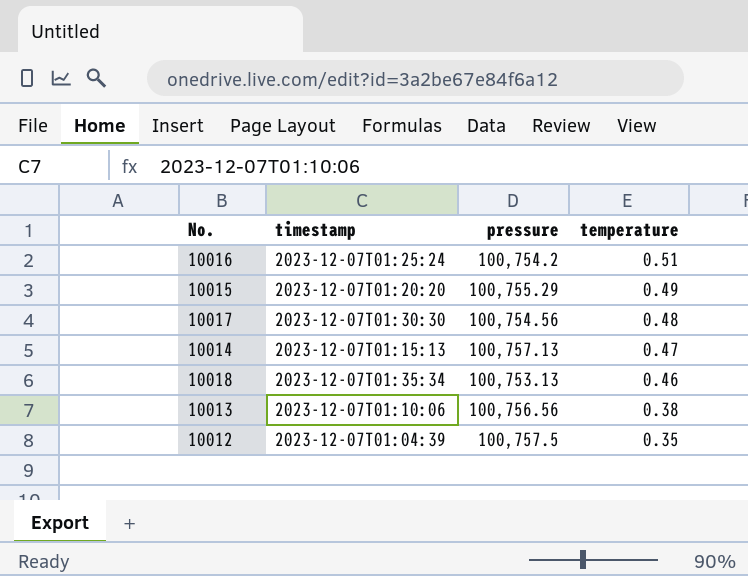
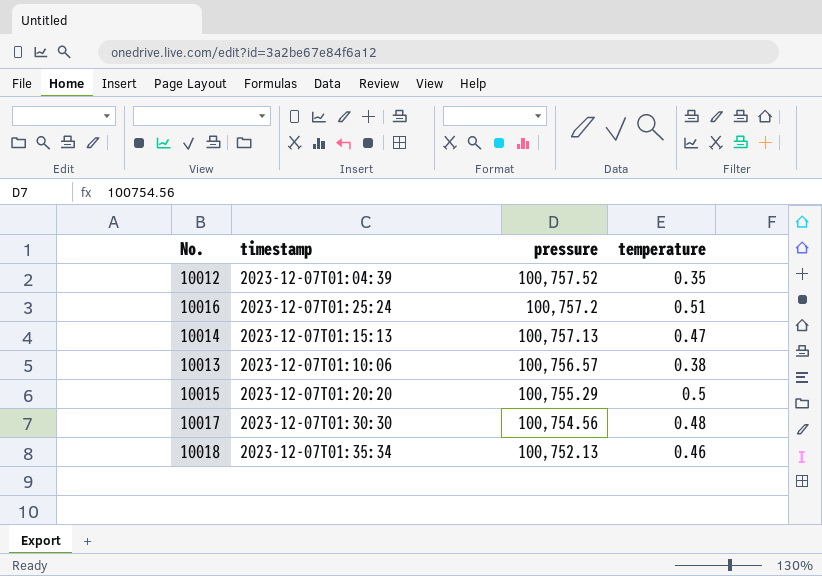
row order: temperature descending -> pressure descending
10012 | pressure: 100,757.5 -> 100,757.52
10016 | pressure: 100,754.2 -> 100,757.2
10013 | pressure: 100,756.56 -> 100,756.57
10015 | temperature: 0.49 -> 0.5
10018 | pressure: 100,753.13 -> 100,752.13

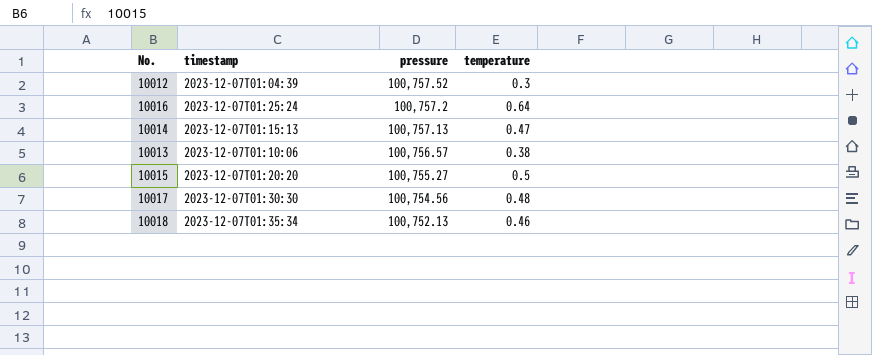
10012 | temperature: 0.35 -> 0.3
10016 | temperature: 0.51 -> 0.64
10015 | pressure: 100,755.29 -> 100,755.27

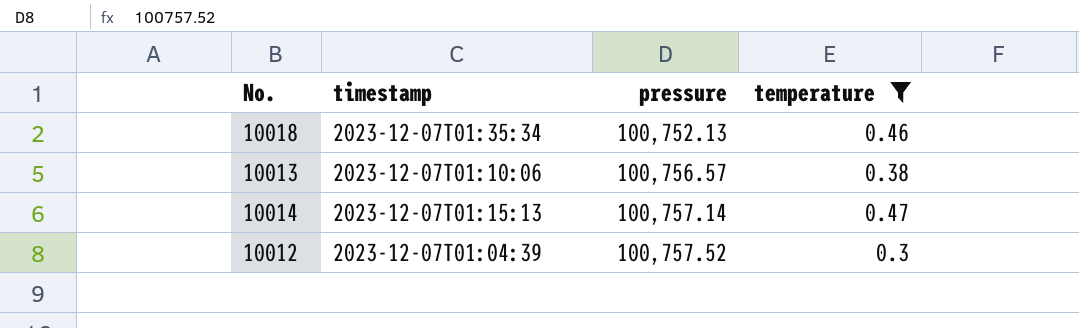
filter: none -> temperature <= 0.47
row order: pressure descending -> pressure ascending
10014 | pressure: 100,757.13 -> 100,757.14

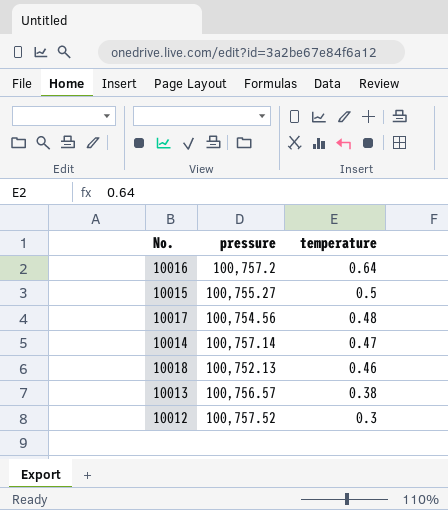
filter: temperature <= 0.47 -> none
row order: pressure ascending -> temperature descending
column timestamp | position: 2 -> none

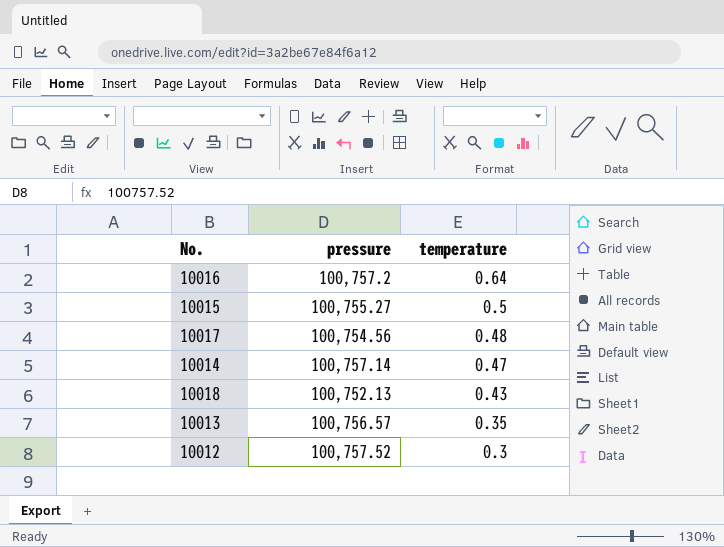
10018 | temperature: 0.46 -> 0.43
10013 | temperature: 0.38 -> 0.35

